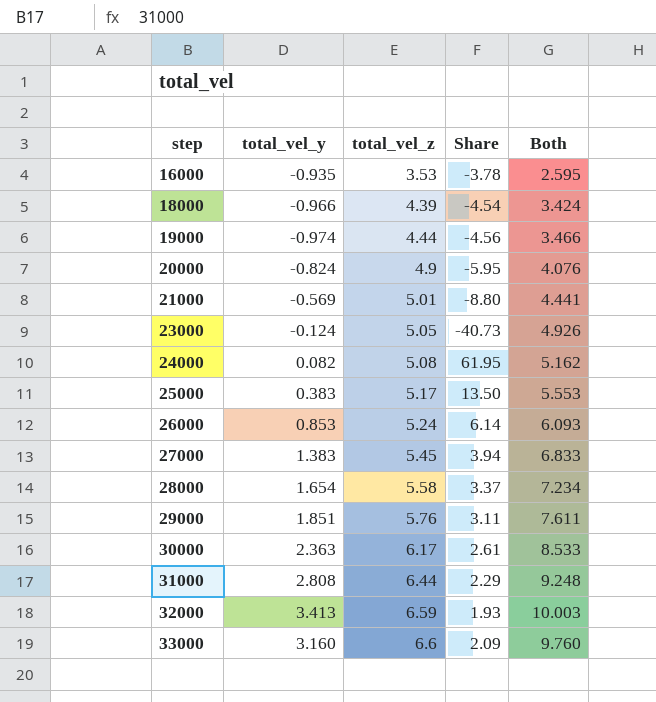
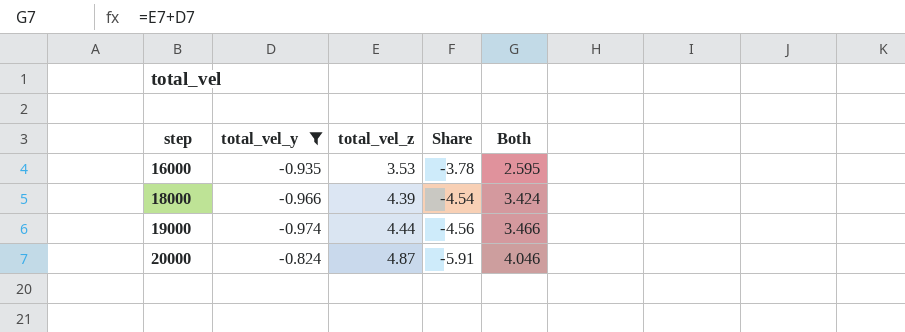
filter: none -> total_vel_y <= -0.824
20000 | total_vel_z: 4.9 -> 4.87
20000 | Share: -5.95 -> -5.91
20000 | Both: 4.076 -> 4.046

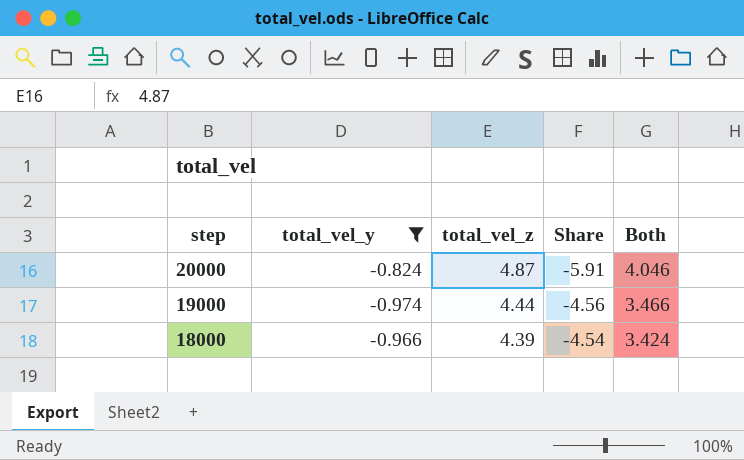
row order: step ascending -> step descending
row 16000: -0.935 | 3.53 | -3.78 | 2.595 -> none

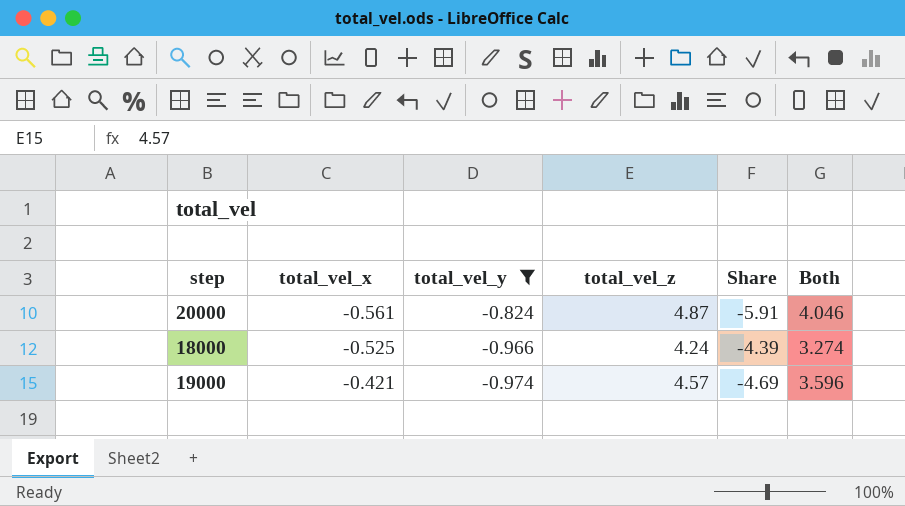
row order: step descending -> total_vel_x ascending
column total_vel_x | position: none -> 2
18000 | total_vel_z: 4.39 -> 4.24
18000 | Share: -4.54 -> -4.39
18000 | Both: 3.424 -> 3.274
19000 | total_vel_z: 4.44 -> 4.57
19000 | Share: -4.56 -> -4.69
19000 | Both: 3.466 -> 3.596

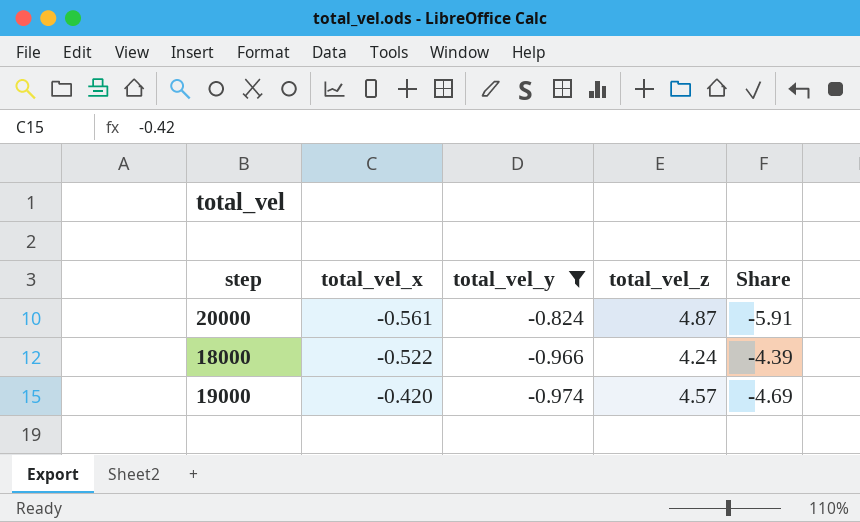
column Both | formula: [total_vel_y] + [total_vel_z] -> none
18000 | total_vel_x: -0.525 -> -0.522
19000 | total_vel_x: -0.421 -> -0.420

